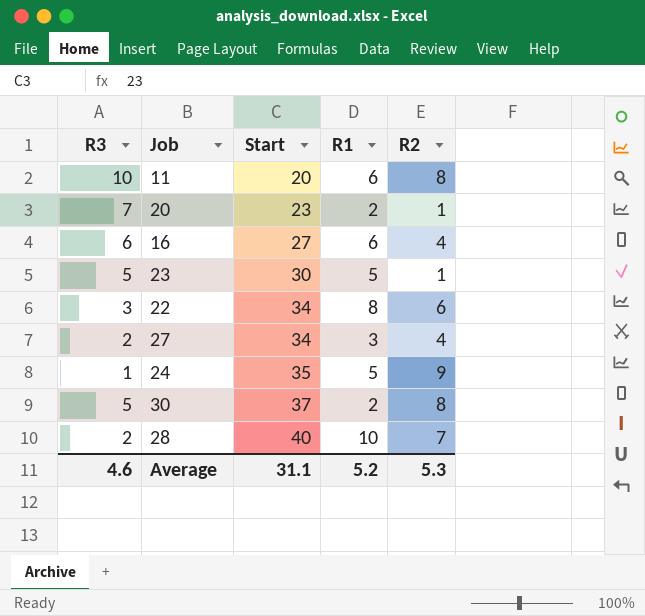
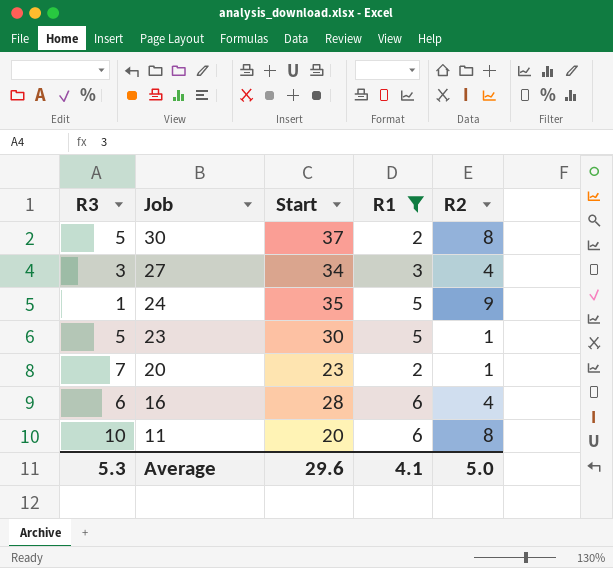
filter: none -> R1 <= 6
row order: Start ascending -> Job descending
27 | R3: 2 -> 3
16 | Start: 27 -> 28
Average | R3: 4.6 -> 5.3
Average | Start: 31.1 -> 29.6
Average | R1: 5.2 -> 4.1
Average | R2: 5.3 -> 5.0

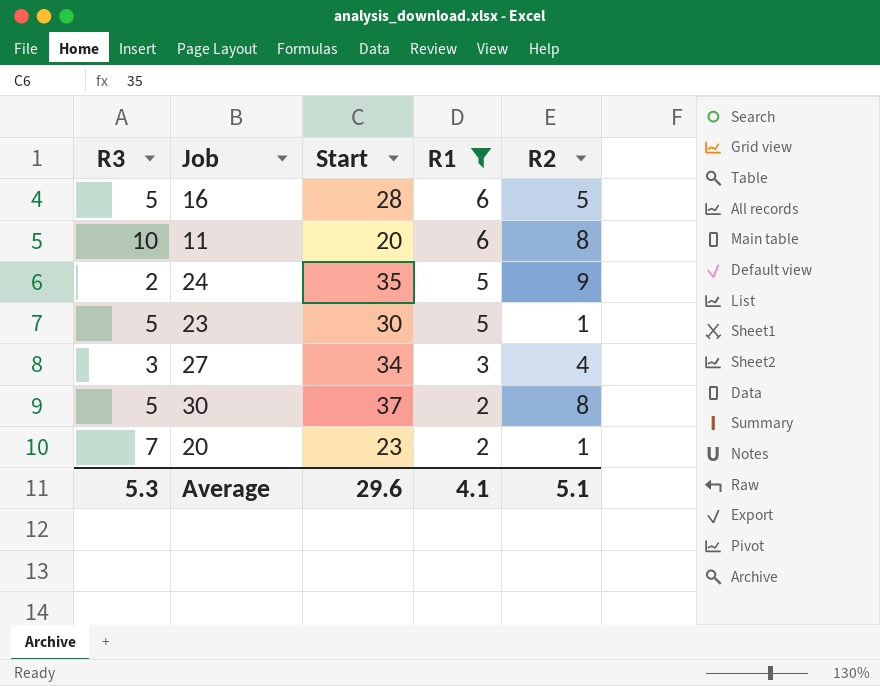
row order: Job descending -> R1 descending
16 | R3: 6 -> 5
16 | R2: 4 -> 5
24 | R3: 1 -> 2
Average | R2: 5.0 -> 5.1

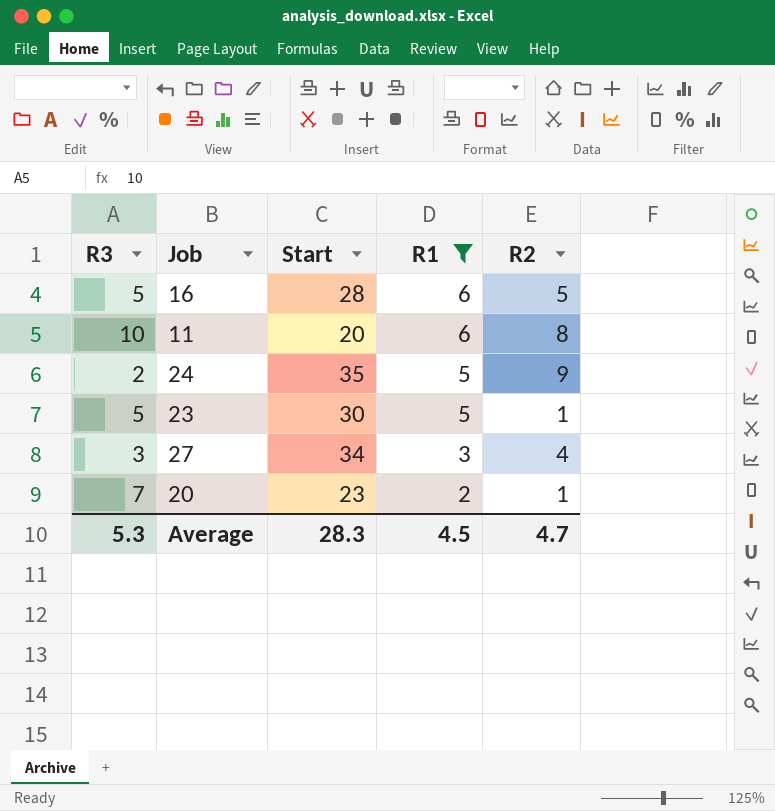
row 30: 5 | 37 | 2 | 8 -> none
Average | Start: 29.6 -> 28.3
Average | R1: 4.1 -> 4.5
Average | R2: 5.1 -> 4.7

